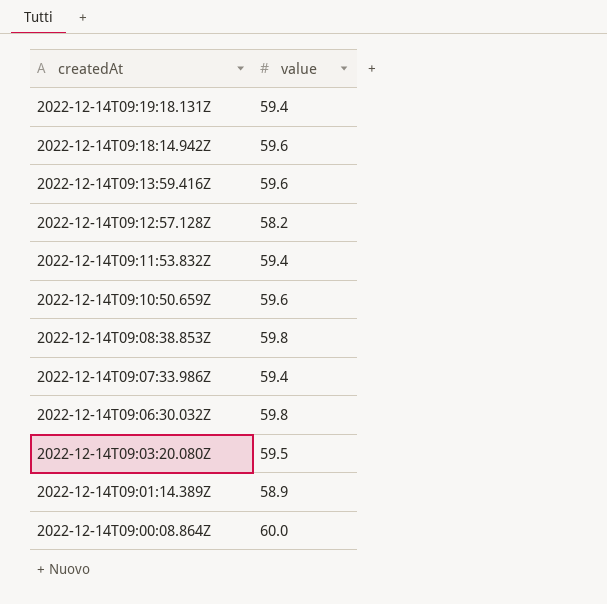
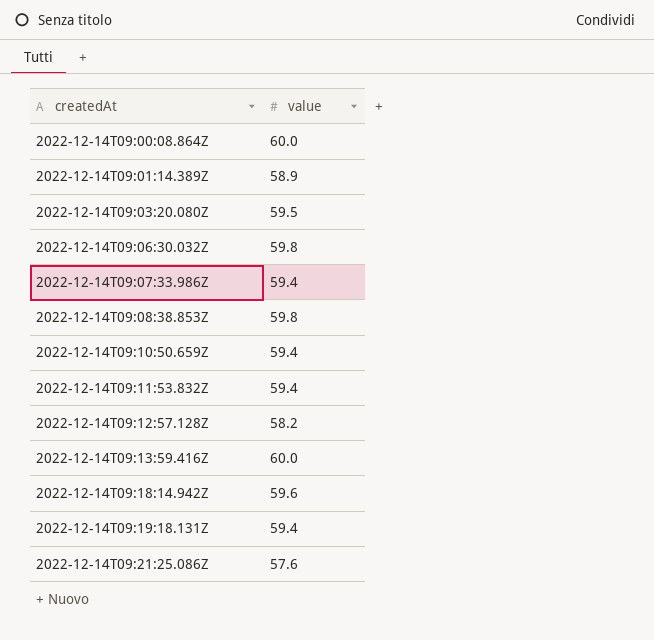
row order: createdAt descending -> createdAt ascending
2022-12-14T09:10:50.659Z | value: 59.6 -> 59.4
2022-12-14T09:13:59.416Z | value: 59.6 -> 60.0
row 2022-12-14T09:21:25.086Z: none -> 57.6

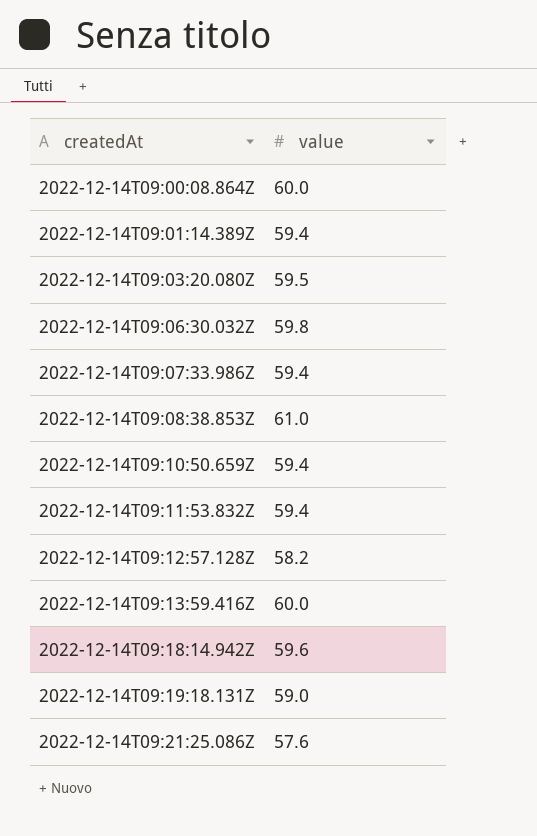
2022-12-14T09:01:14.389Z | value: 58.9 -> 59.4
2022-12-14T09:08:38.853Z | value: 59.8 -> 61.0
2022-12-14T09:19:18.131Z | value: 59.4 -> 59.0

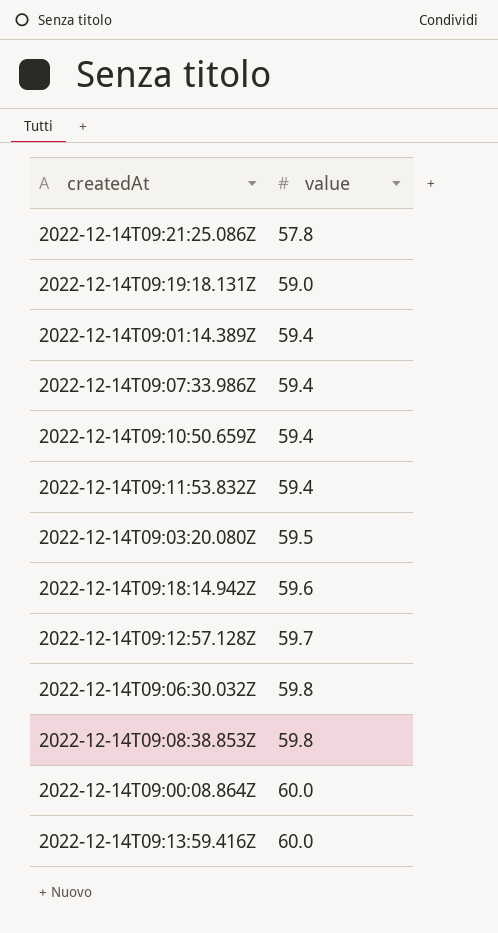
row order: createdAt ascending -> value ascending
2022-12-14T09:21:25.086Z | value: 57.6 -> 57.8
2022-12-14T09:12:57.128Z | value: 58.2 -> 59.7
2022-12-14T09:08:38.853Z | value: 61.0 -> 59.8

